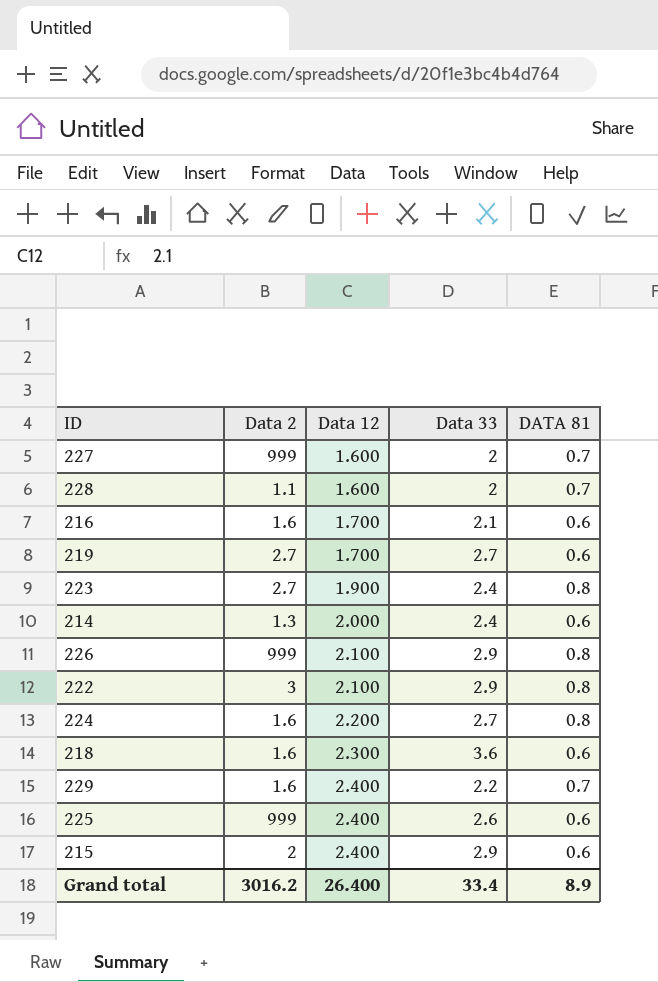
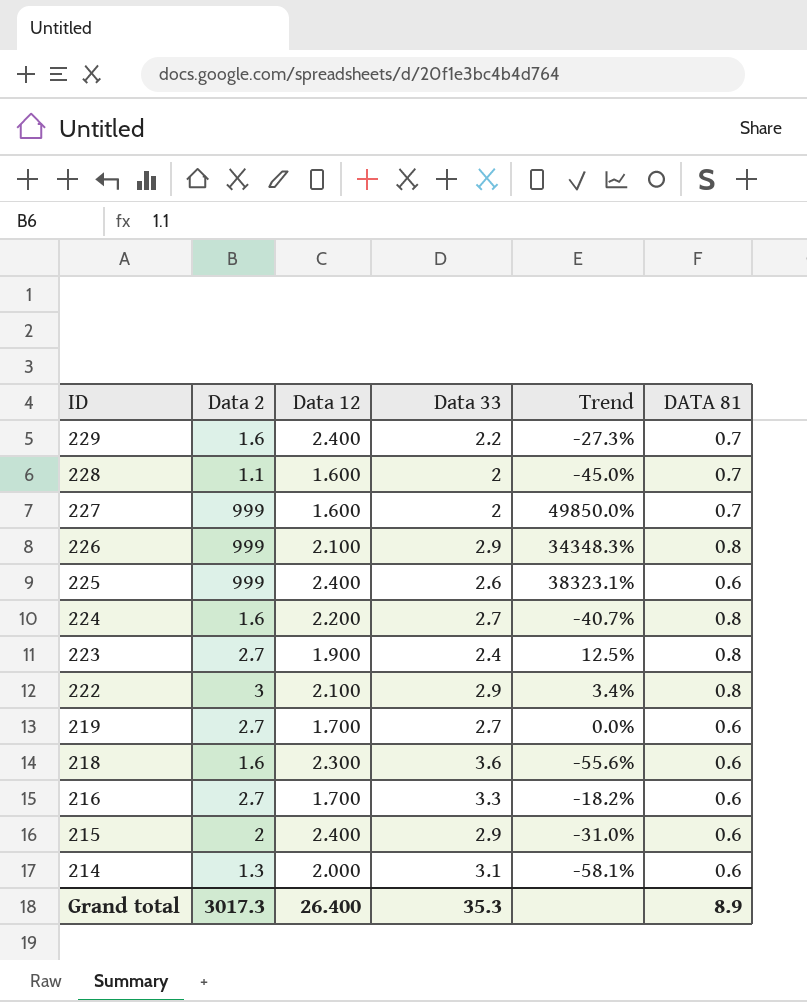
row order: Data 12 ascending -> ID descending
column Trend | formula: none -> ([Data 2] - [Data 33]) / [Data 33]
216 | Data 2: 1.6 -> 2.7
216 | Data 33: 2.1 -> 3.3
214 | Data 33: 2.4 -> 3.1
Grand total | Data 2: 3016.2 -> 3017.3
Grand total | Data 33: 33.4 -> 35.3

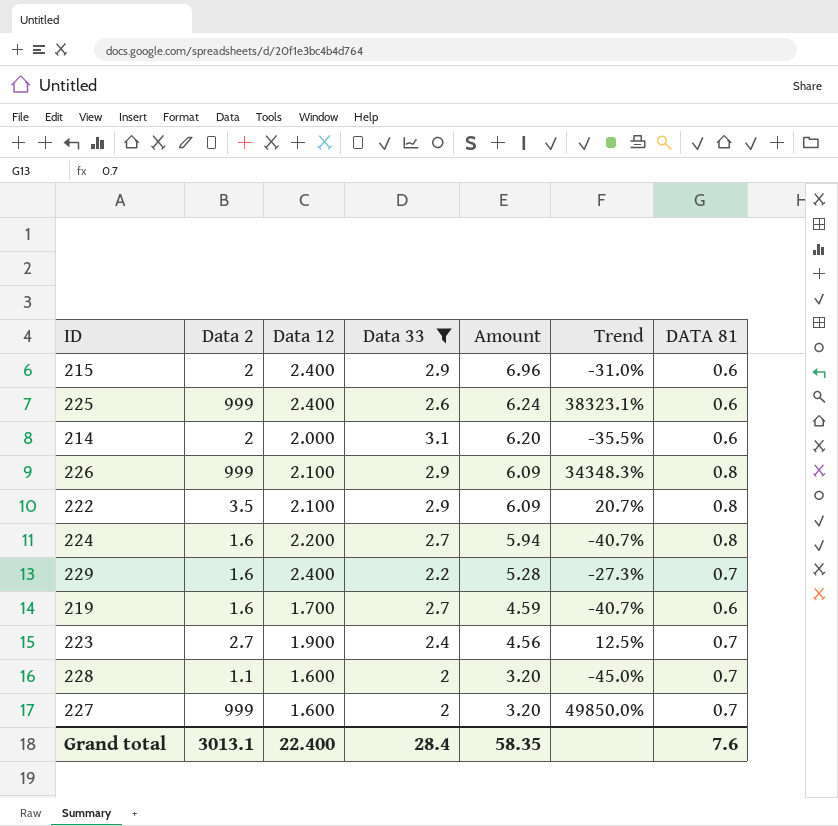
filter: none -> Data 33 <= 3.1
row order: ID descending -> Amount descending
column Amount | formula: none -> [Data 12] * [Data 33]
214 | Data 2: 1.3 -> 2
214 | Trend: -58.1% -> -35.5%
222 | Data 2: 3 -> 3.5
222 | Trend: 3.4% -> 20.7%
219 | Data 2: 2.7 -> 1.6
219 | Trend: 0.0% -> -40.7%
223 | DATA 81: 0.8 -> 0.7
Grand total | Data 2: 3017.3 -> 3013.1
Grand total | Data 12: 26.400 -> 22.400
Grand total | Data 33: 35.3 -> 28.4
Grand total | DATA 81: 8.9 -> 7.6

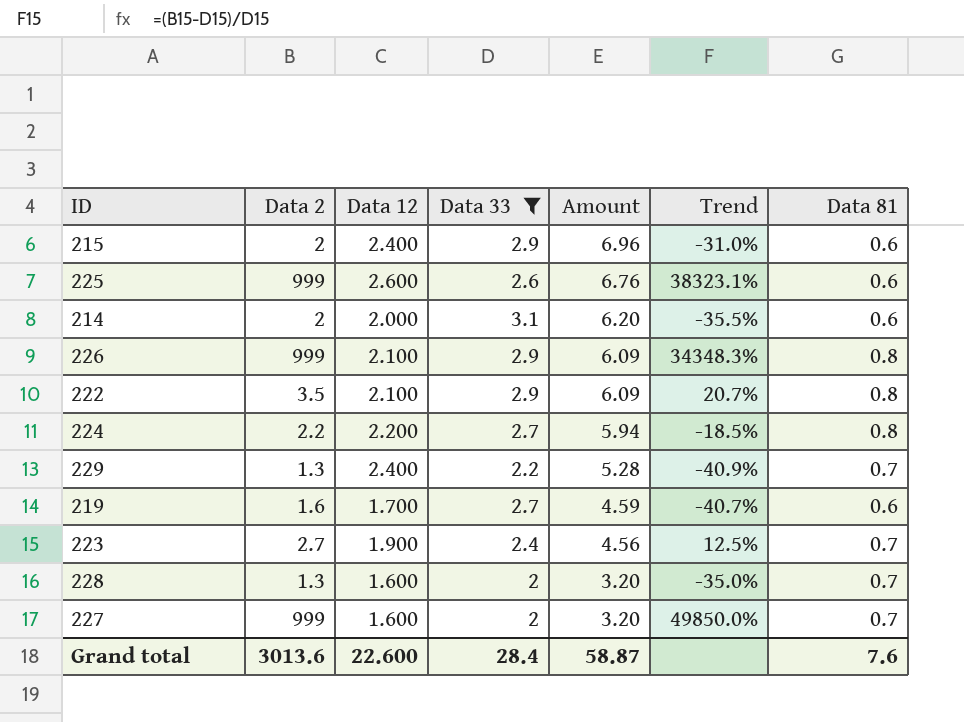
column name: DATA 81 -> Data 81
225 | Data 12: 2.400 -> 2.600
225 | Amount: 6.24 -> 6.76
224 | Data 2: 1.6 -> 2.2
224 | Trend: -40.7% -> -18.5%
229 | Data 2: 1.6 -> 1.3
229 | Trend: -27.3% -> -40.9%
228 | Data 2: 1.1 -> 1.3
228 | Trend: -45.0% -> -35.0%
Grand total | Data 2: 3013.1 -> 3013.6
Grand total | Data 12: 22.400 -> 22.600
Grand total | Amount: 58.35 -> 58.87

